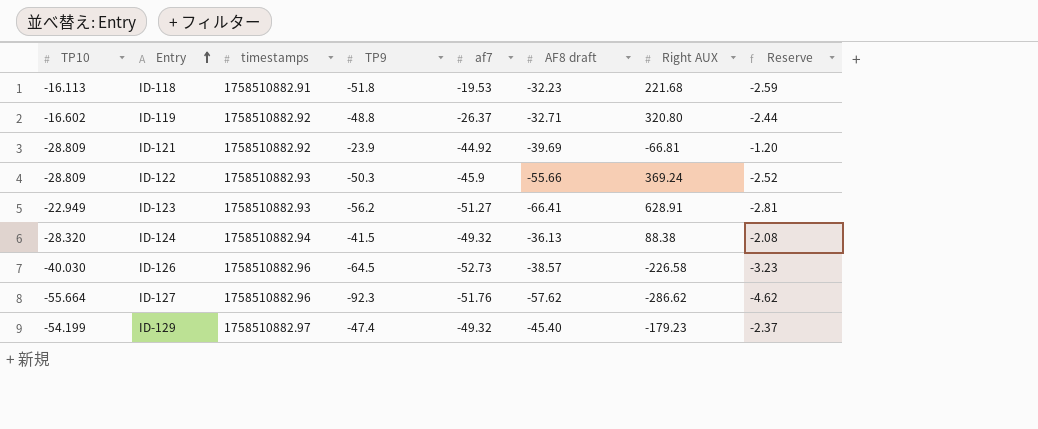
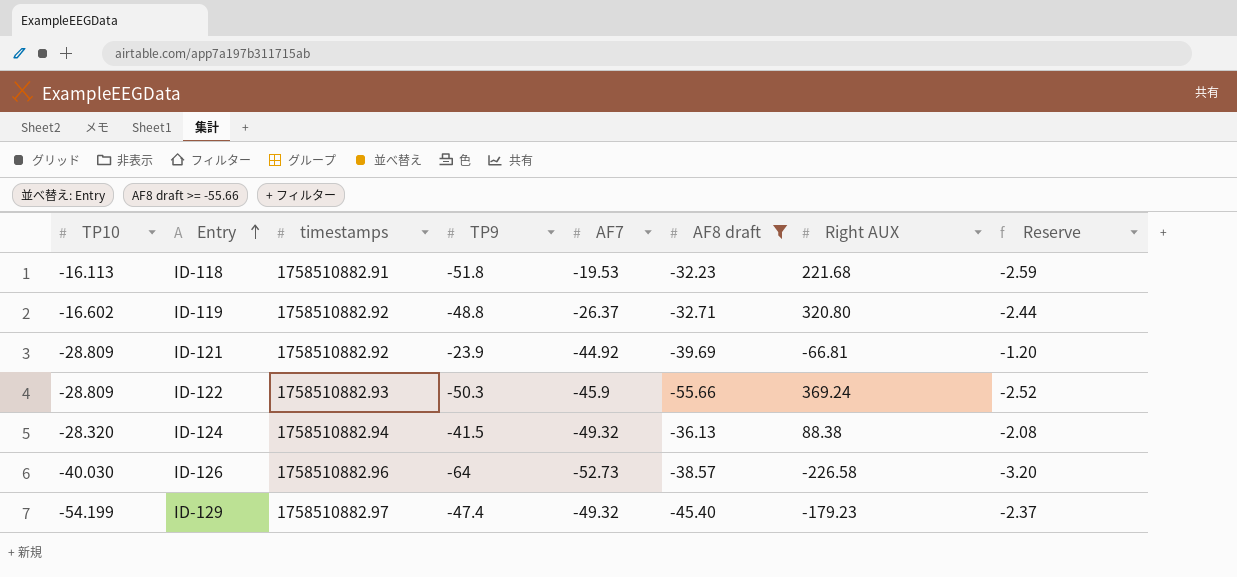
filter: none -> AF8 draft >= -55.66
column name: af7 -> AF7
ID-126 | TP9: -64.5 -> -64
ID-126 | Reserve: -3.23 -> -3.20

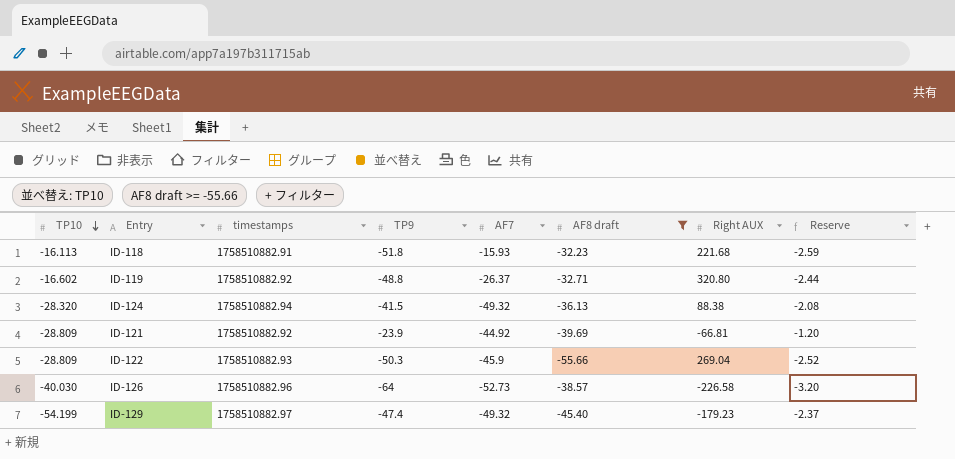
row order: Entry ascending -> TP10 descending
ID-118 | AF7: -19.53 -> -15.93
ID-122 | Right AUX: 369.24 -> 269.04

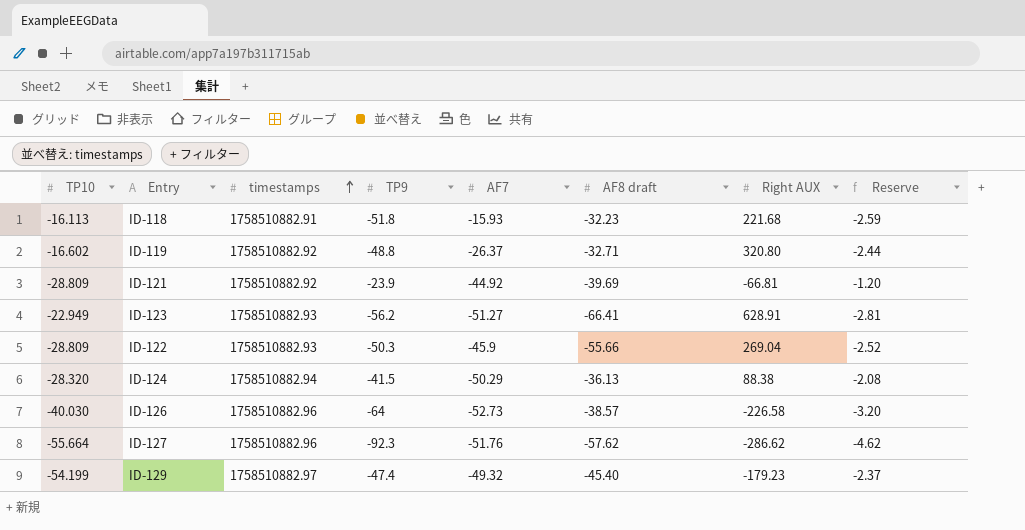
filter: AF8 draft >= -55.66 -> none
row order: TP10 descending -> timestamps ascending
ID-124 | AF7: -49.32 -> -50.29

